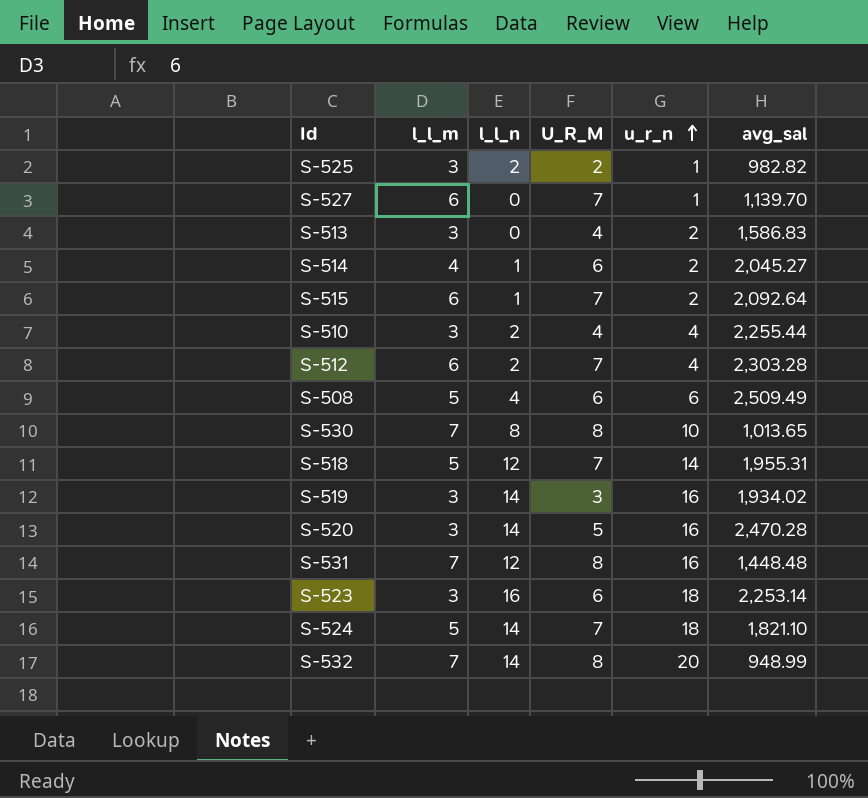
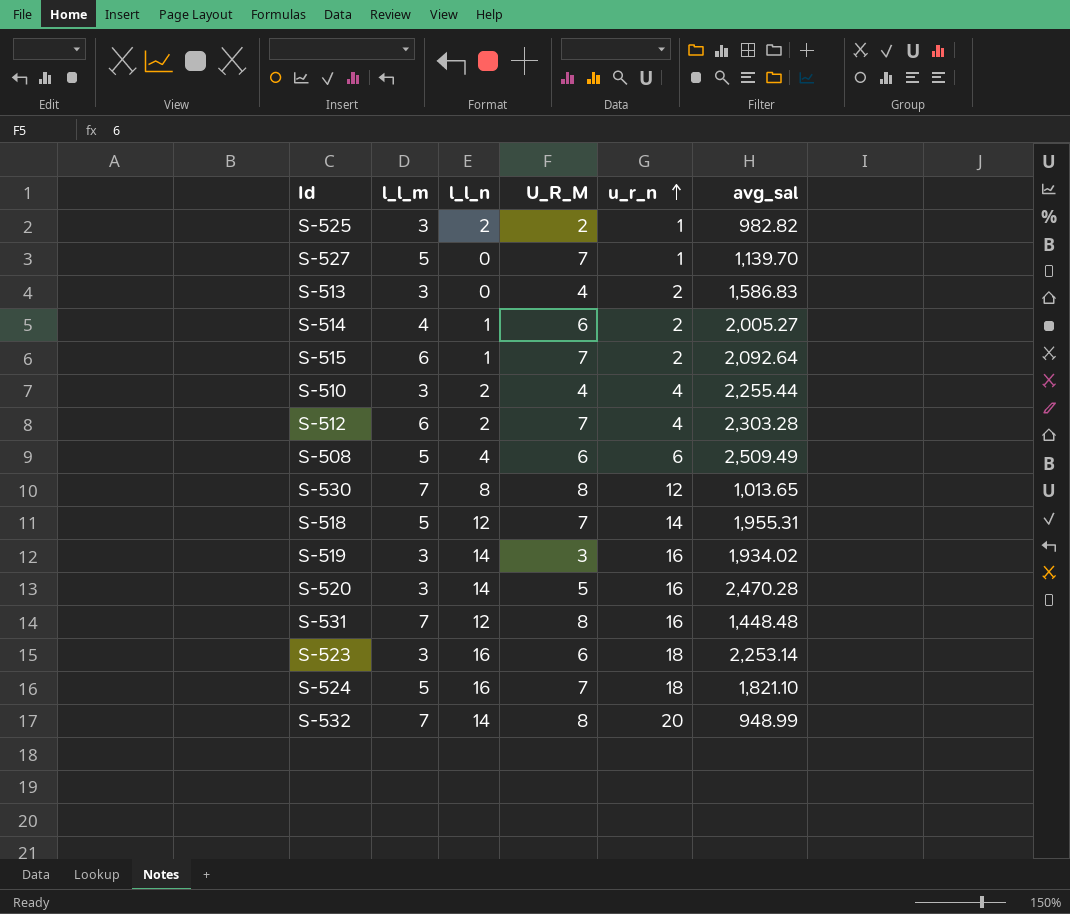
S-527 | l_l_m: 6 -> 5
S-514 | avg_sal: 2,045.27 -> 2,005.27
S-530 | u_r_n: 10 -> 12
S-524 | l_l_n: 14 -> 16

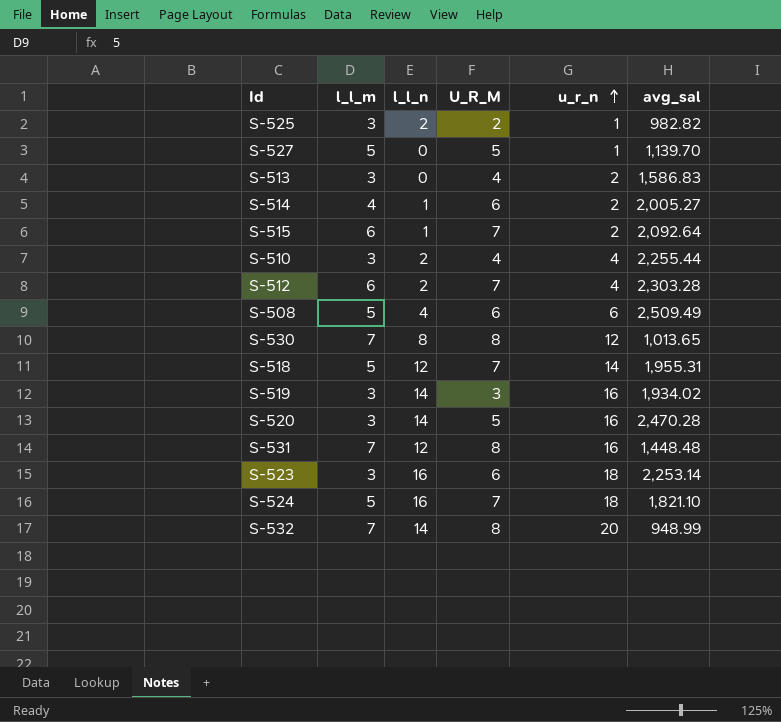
S-527 | U_R_M: 7 -> 5

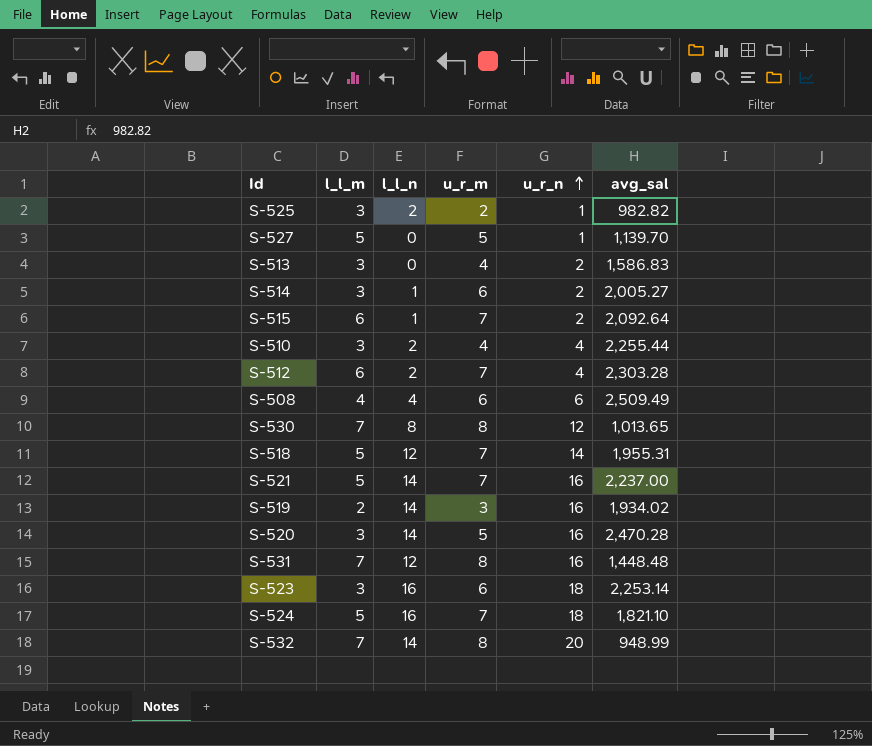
column name: U_R_M -> u_r_m
S-514 | l_l_m: 4 -> 3
S-508 | l_l_m: 5 -> 4
row S-521: none -> 5 | 14 | 7 | 16 | 2,237.00
S-519 | l_l_m: 3 -> 2

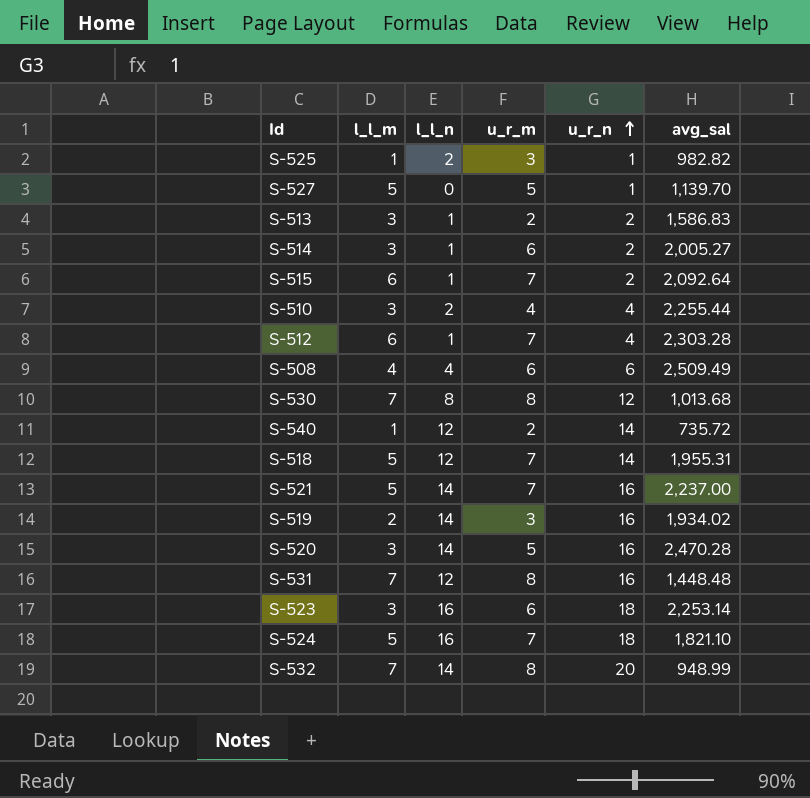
S-525 | l_l_m: 3 -> 1
S-525 | u_r_m: 2 -> 3
S-513 | l_l_n: 0 -> 1
S-513 | u_r_m: 4 -> 2
S-512 | l_l_n: 2 -> 1
S-530 | avg_sal: 1,013.65 -> 1,013.68
row S-540: none -> 1 | 12 | 2 | 14 | 735.72

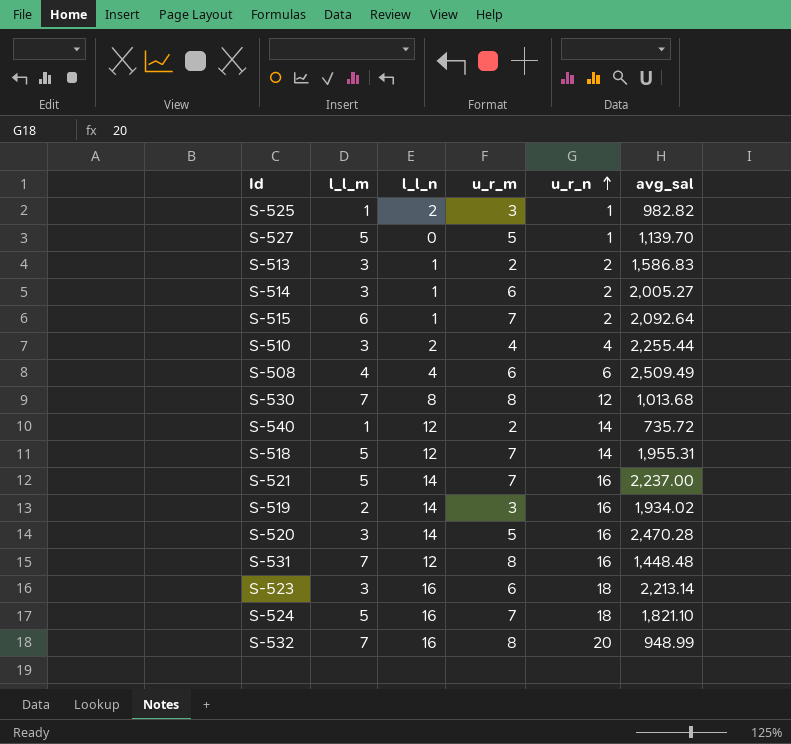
row S-512: 6 | 1 | 7 | 4 | 2,303.28 -> none
S-523 | avg_sal: 2,253.14 -> 2,213.14
S-532 | l_l_n: 14 -> 16

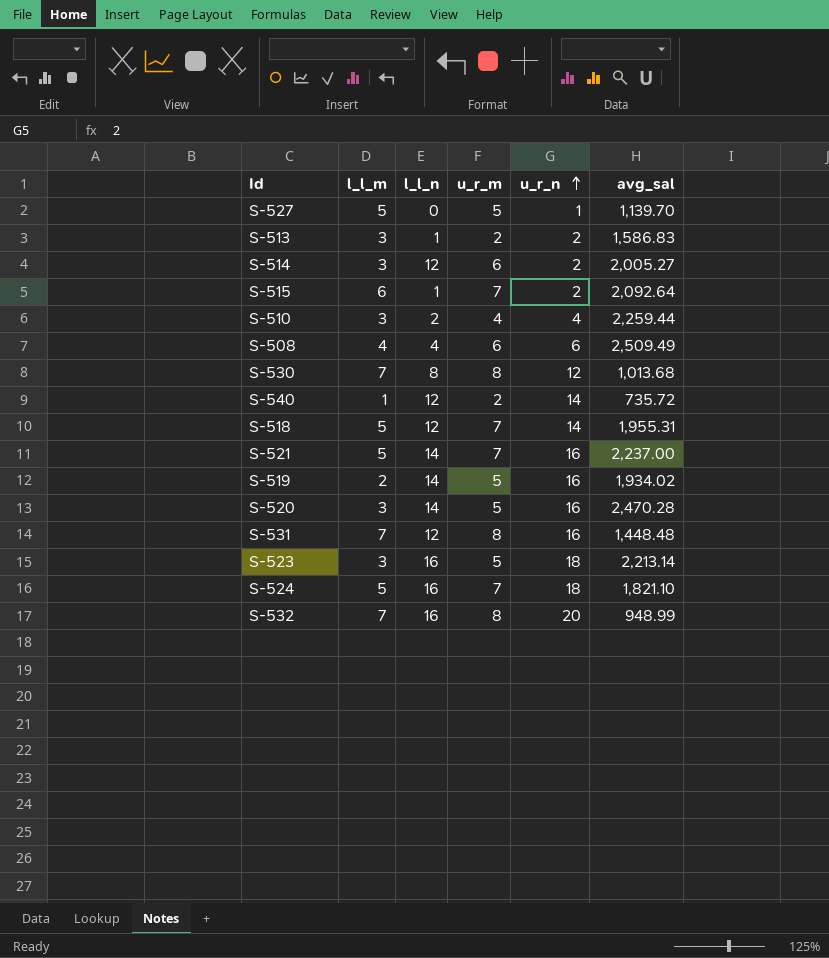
row S-525: 1 | 2 | 3 | 1 | 982.82 -> none
S-514 | l_l_n: 1 -> 12
S-510 | avg_sal: 2,255.44 -> 2,259.44
S-519 | u_r_m: 3 -> 5
S-523 | u_r_m: 6 -> 5

